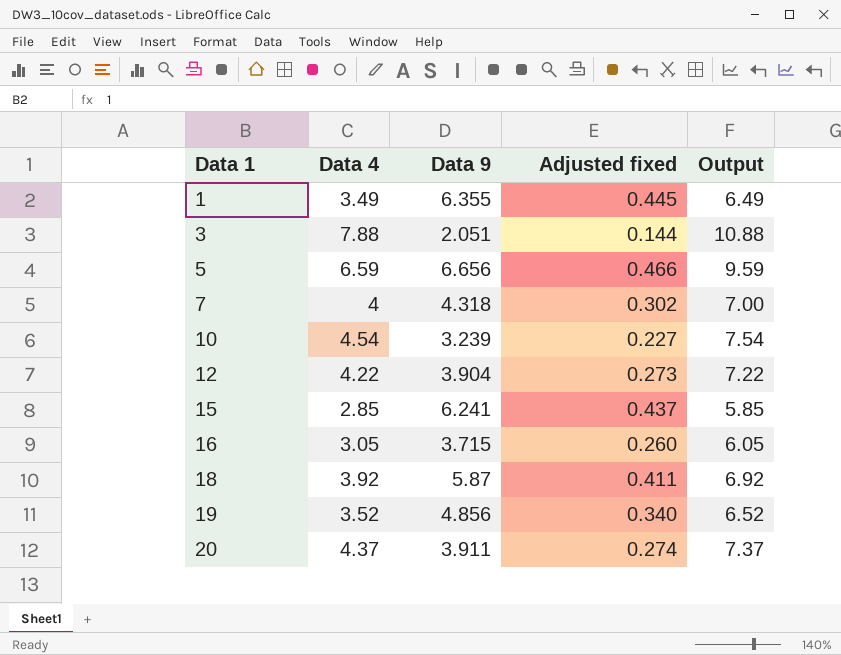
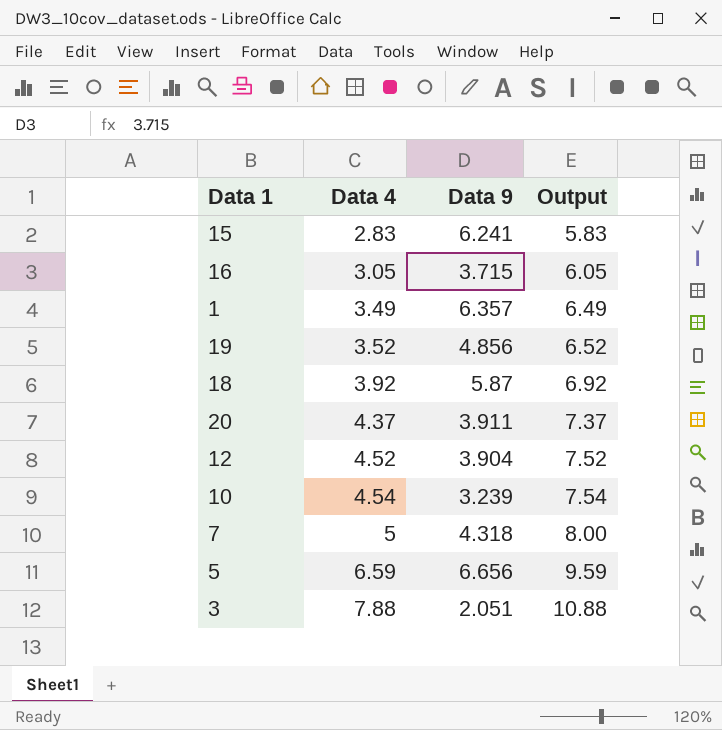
row order: Data 1 ascending -> Data 4 ascending
column Adjusted fixed | formula: [Data 9] * 0.07 -> none
15 | Data 4: 2.85 -> 2.83
15 | Output: 5.85 -> 5.83
1 | Data 9: 6.355 -> 6.357
12 | Data 4: 4.22 -> 4.52
12 | Output: 7.22 -> 7.52
7 | Data 4: 4 -> 5
7 | Output: 7.00 -> 8.00

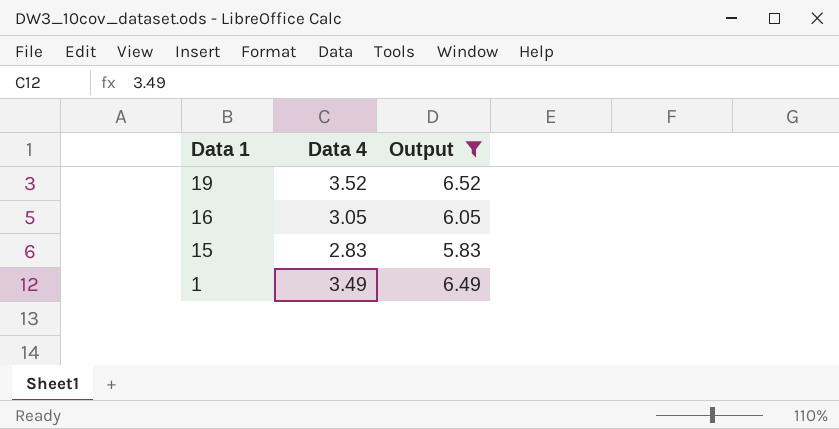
filter: none -> Output <= 6.52
row order: Data 4 ascending -> Data 1 descending
column Data 9 | position: 3 -> none

